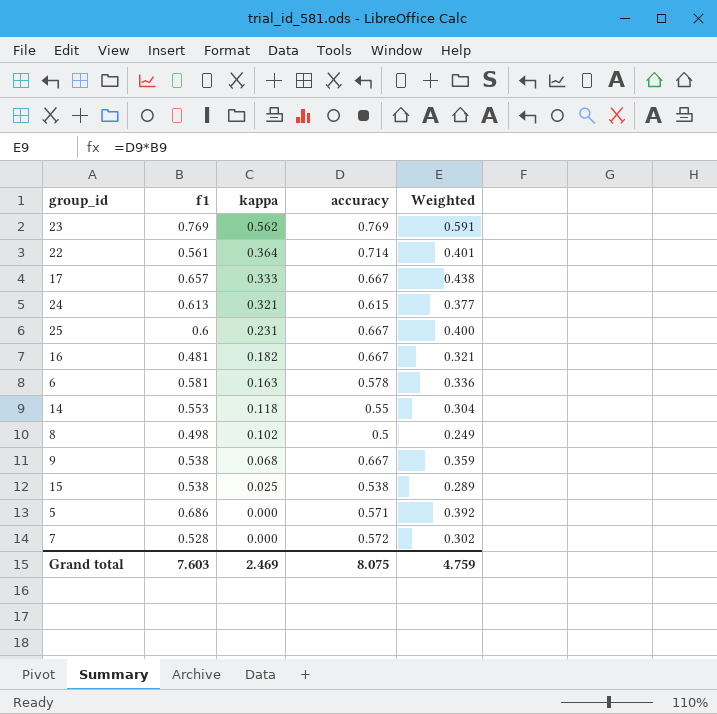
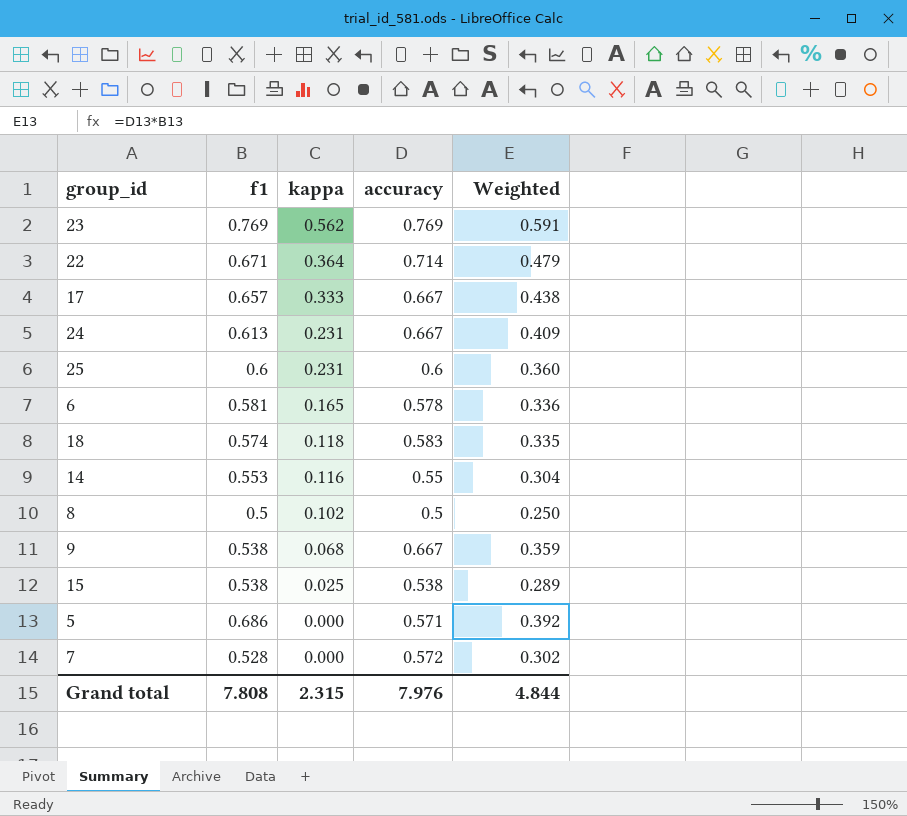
row 16: 0.481 | 0.182 | 0.667 | 0.321 -> none
22 | f1: 0.561 -> 0.671
22 | Weighted: 0.401 -> 0.479
24 | kappa: 0.321 -> 0.231
24 | accuracy: 0.615 -> 0.667
24 | Weighted: 0.377 -> 0.409
25 | accuracy: 0.667 -> 0.6
25 | Weighted: 0.400 -> 0.360
6 | kappa: 0.163 -> 0.165
row 18: none -> 0.574 | 0.118 | 0.583 | 0.335
14 | kappa: 0.118 -> 0.116
8 | f1: 0.498 -> 0.5
8 | Weighted: 0.249 -> 0.250
Grand total | f1: 7.603 -> 7.808
Grand total | kappa: 2.469 -> 2.315
Grand total | accuracy: 8.075 -> 7.976
Grand total | Weighted: 4.759 -> 4.844

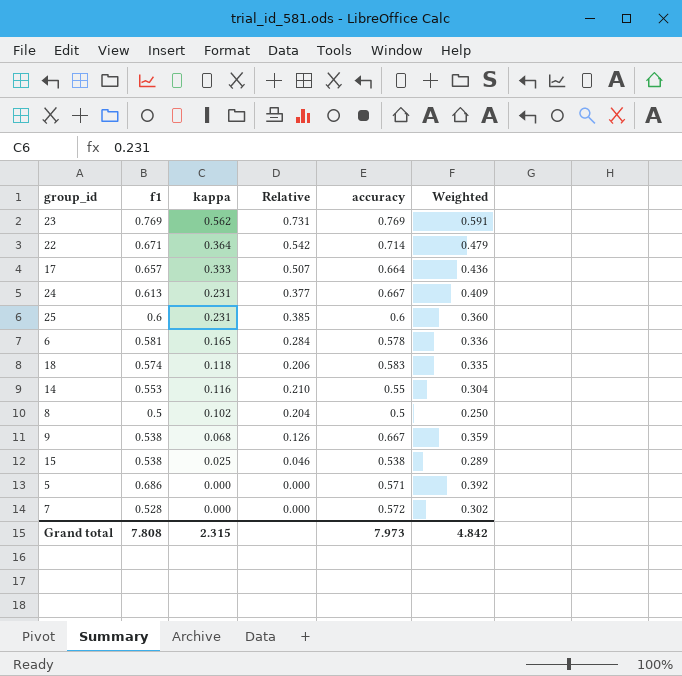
column Relative | formula: none -> [kappa] / [f1]
17 | accuracy: 0.667 -> 0.664
17 | Weighted: 0.438 -> 0.436
Grand total | accuracy: 7.976 -> 7.973
Grand total | Weighted: 4.844 -> 4.842

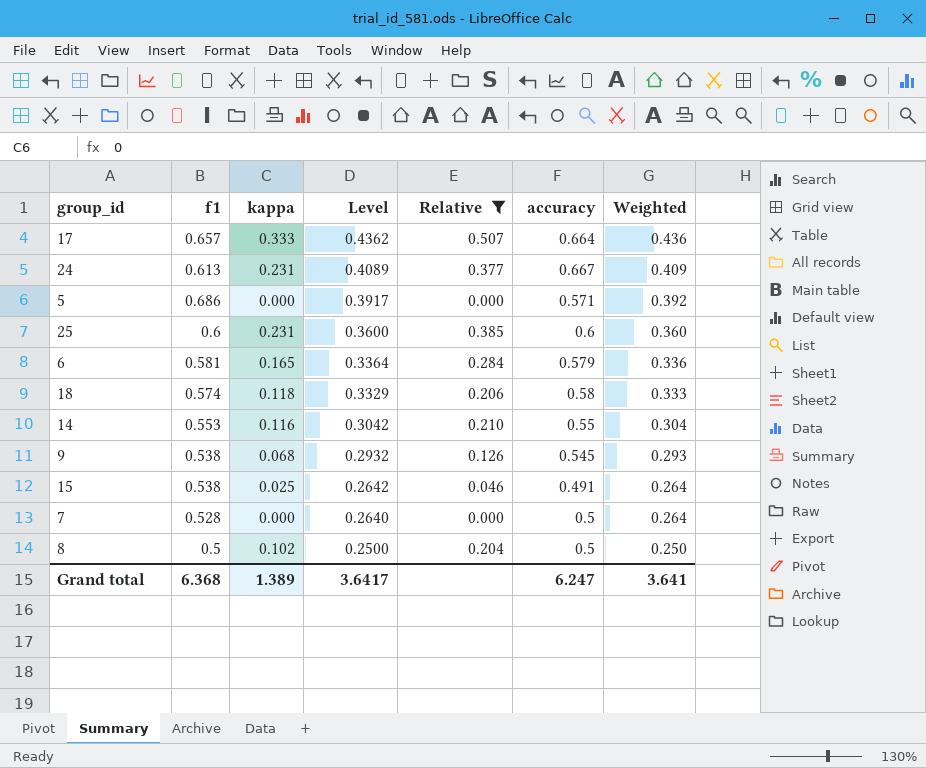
filter: none -> Relative <= 0.507
row order: kappa descending -> Level descending
column Level | formula: none -> [f1] * [accuracy]
6 | accuracy: 0.578 -> 0.579
18 | accuracy: 0.583 -> 0.58
18 | Weighted: 0.335 -> 0.333
9 | accuracy: 0.667 -> 0.545
9 | Weighted: 0.359 -> 0.293
15 | accuracy: 0.538 -> 0.491
15 | Weighted: 0.289 -> 0.264
7 | accuracy: 0.572 -> 0.5
7 | Weighted: 0.302 -> 0.264
Grand total | f1: 7.808 -> 6.368
Grand total | kappa: 2.315 -> 1.389
Grand total | accuracy: 7.973 -> 6.247
Grand total | Weighted: 4.842 -> 3.641

